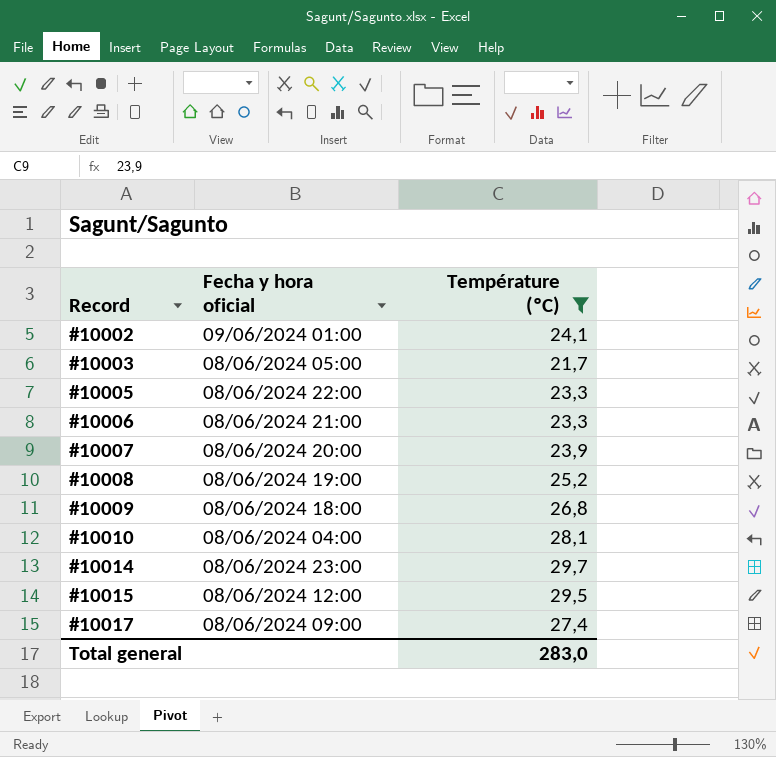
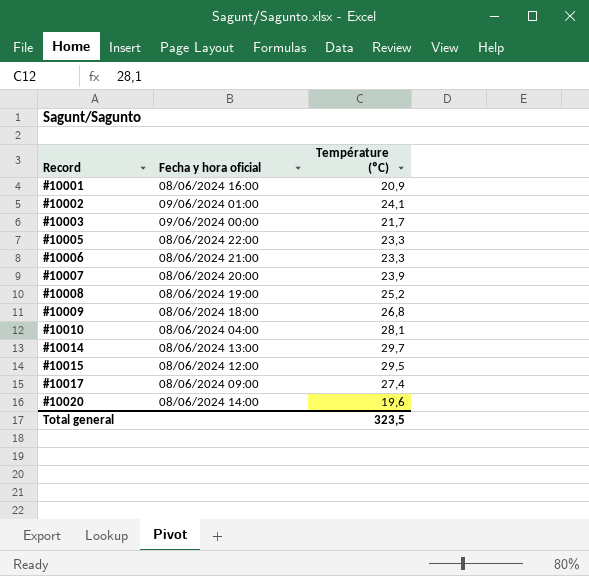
filter: Température (ºC) >= 21,7 -> none
#10003 | Fecha y hora oficial: 08/06/2024 05:00 -> 09/06/2024 00:00
#10014 | Fecha y hora oficial: 08/06/2024 23:00 -> 08/06/2024 13:00
Total general | Température (ºC): 283,0 -> 323,5

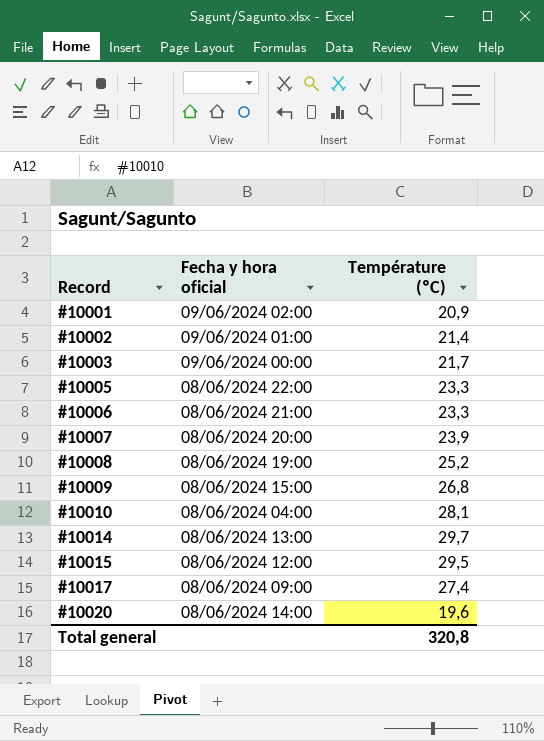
#10001 | Fecha y hora oficial: 08/06/2024 16:00 -> 09/06/2024 02:00
#10002 | Température (ºC): 24,1 -> 21,4
#10009 | Fecha y hora oficial: 08/06/2024 18:00 -> 08/06/2024 15:00
Total general | Température (ºC): 323,5 -> 320,8

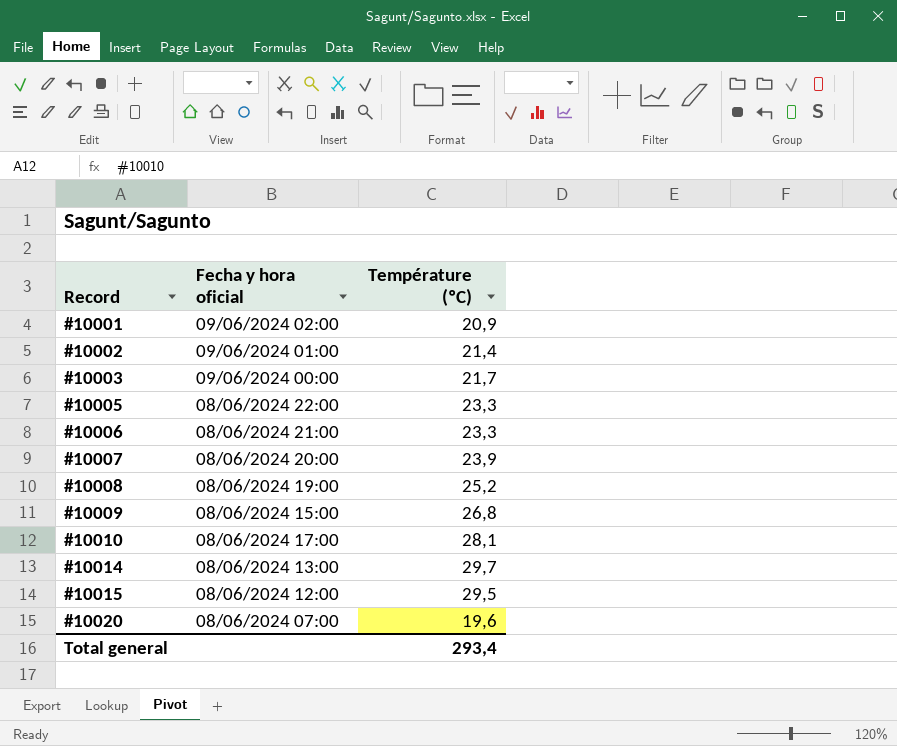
row #10017: 08/06/2024 09:00 | 27,4 -> none
#10010 | Fecha y hora oficial: 08/06/2024 04:00 -> 08/06/2024 17:00
#10020 | Fecha y hora oficial: 08/06/2024 14:00 -> 08/06/2024 07:00
Total general | Température (ºC): 320,8 -> 293,4

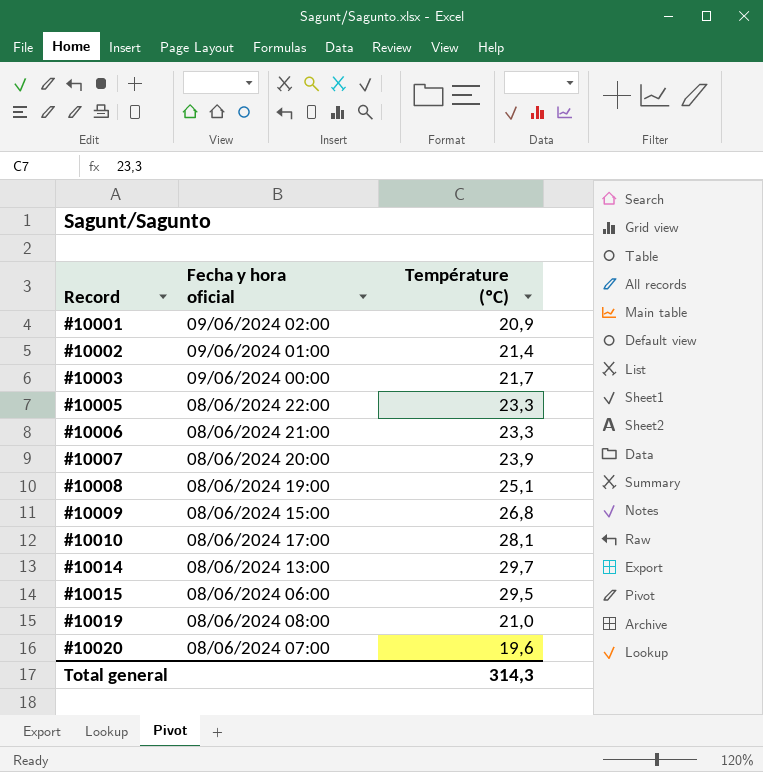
#10008 | Température (ºC): 25,2 -> 25,1
#10015 | Fecha y hora oficial: 08/06/2024 12:00 -> 08/06/2024 06:00
row #10019: none -> 08/06/2024 08:00 | 21,0
Total general | Température (ºC): 293,4 -> 314,3

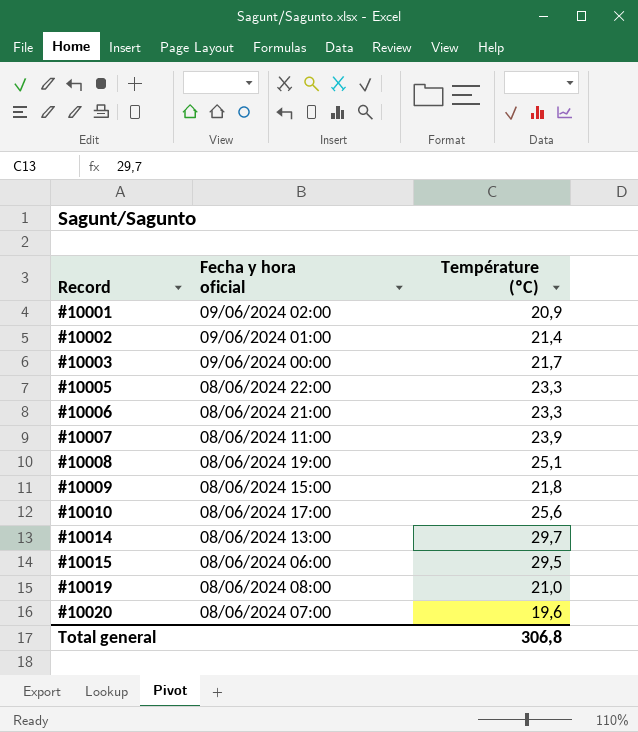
#10007 | Fecha y hora oficial: 08/06/2024 20:00 -> 08/06/2024 11:00
#10009 | Température (ºC): 26,8 -> 21,8
#10010 | Température (ºC): 28,1 -> 25,6
Total general | Température (ºC): 314,3 -> 306,8

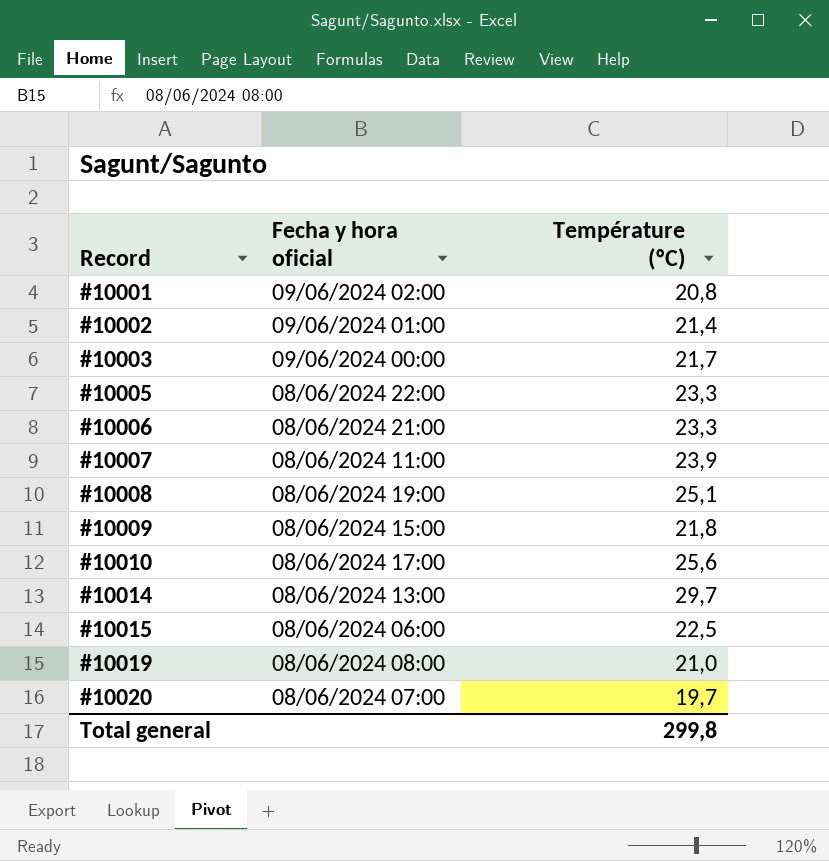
#10001 | Température (ºC): 20,9 -> 20,8
#10015 | Température (ºC): 29,5 -> 22,5
#10020 | Température (ºC): 19,6 -> 19,7
Total general | Température (ºC): 306,8 -> 299,8

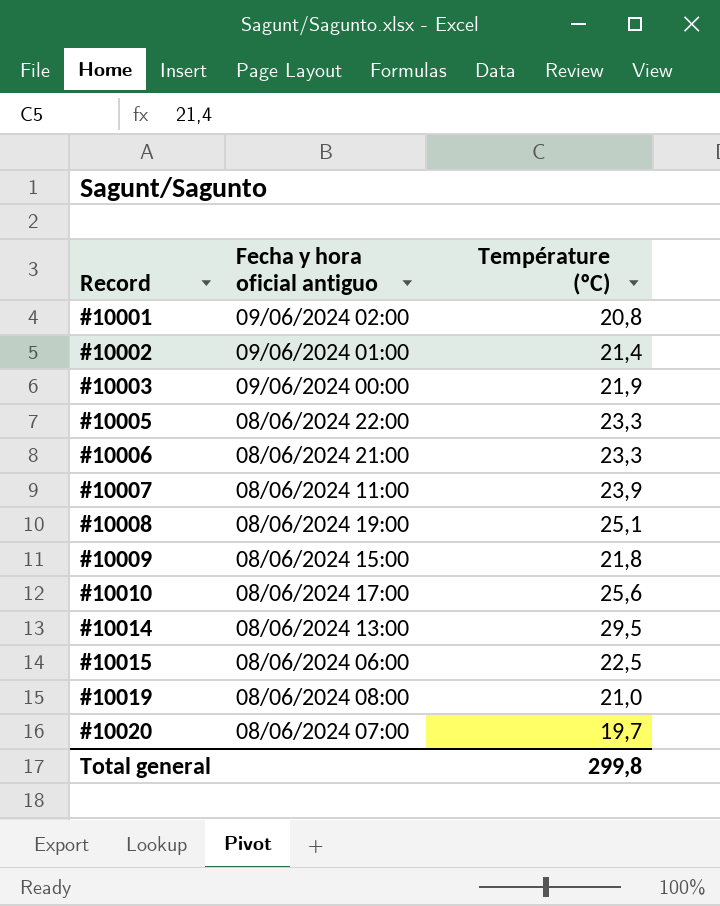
column name: Fecha y hora oficial -> Fecha y hora oficial antiguo
#10003 | Température (ºC): 21,7 -> 21,9
#10014 | Température (ºC): 29,7 -> 29,5

